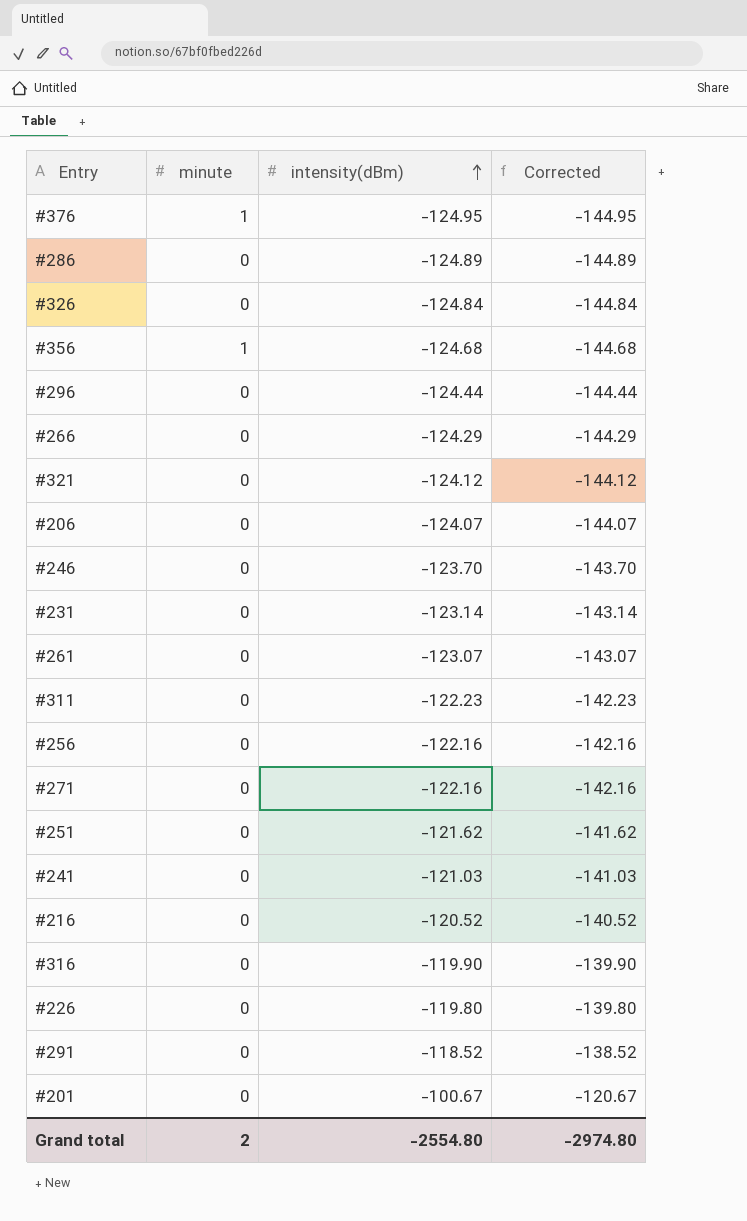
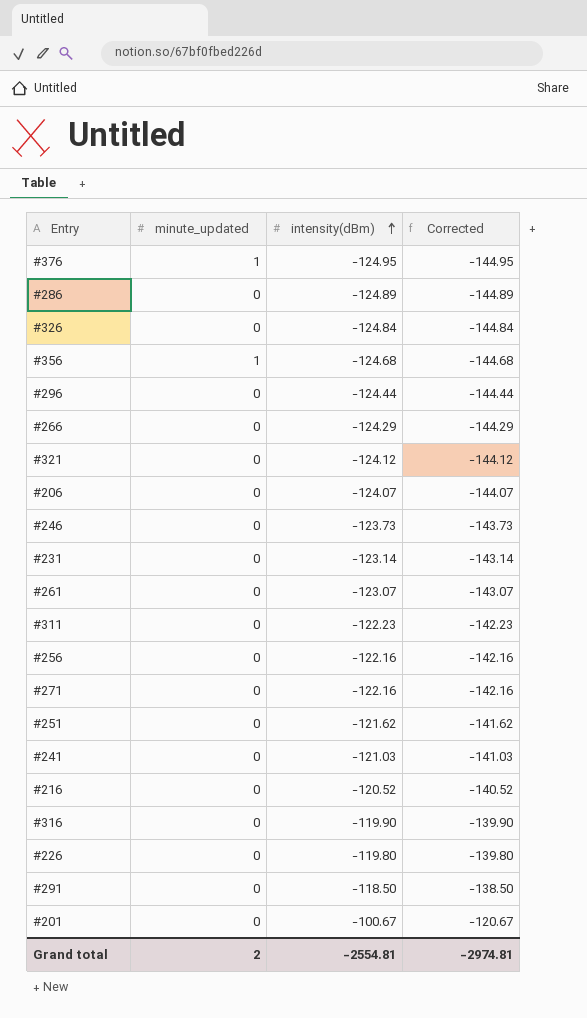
column name: minute -> minute_updated
#246 | intensity(dBm): -123.70 -> -123.73
#246 | Corrected: -143.70 -> -143.73
#291 | intensity(dBm): -118.52 -> -118.50
#291 | Corrected: -138.52 -> -138.50
Grand total | intensity(dBm): -2554.80 -> -2554.81
Grand total | Corrected: -2974.80 -> -2974.81

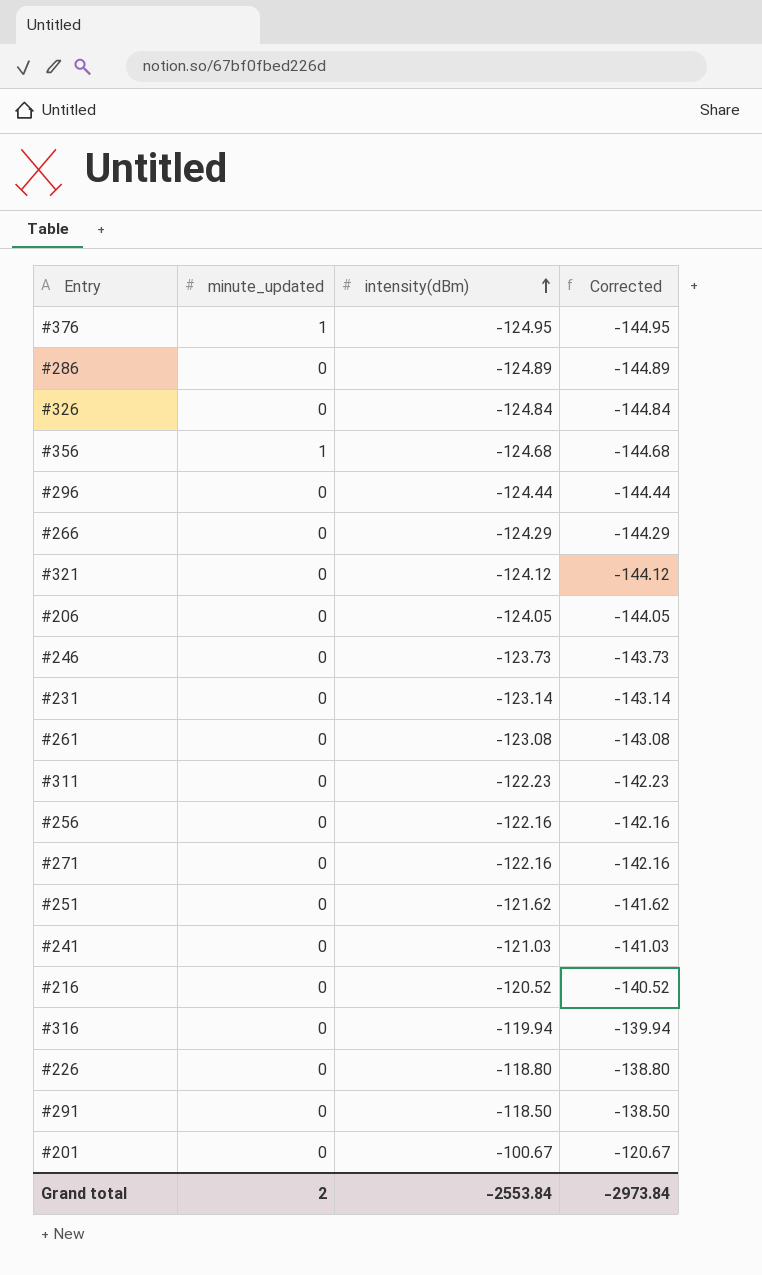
#206 | intensity(dBm): -124.07 -> -124.05
#206 | Corrected: -144.07 -> -144.05
#261 | intensity(dBm): -123.07 -> -123.08
#261 | Corrected: -143.07 -> -143.08
#316 | intensity(dBm): -119.90 -> -119.94
#316 | Corrected: -139.90 -> -139.94
#226 | intensity(dBm): -119.80 -> -118.80
#226 | Corrected: -139.80 -> -138.80
Grand total | intensity(dBm): -2554.81 -> -2553.84
Grand total | Corrected: -2974.81 -> -2973.84

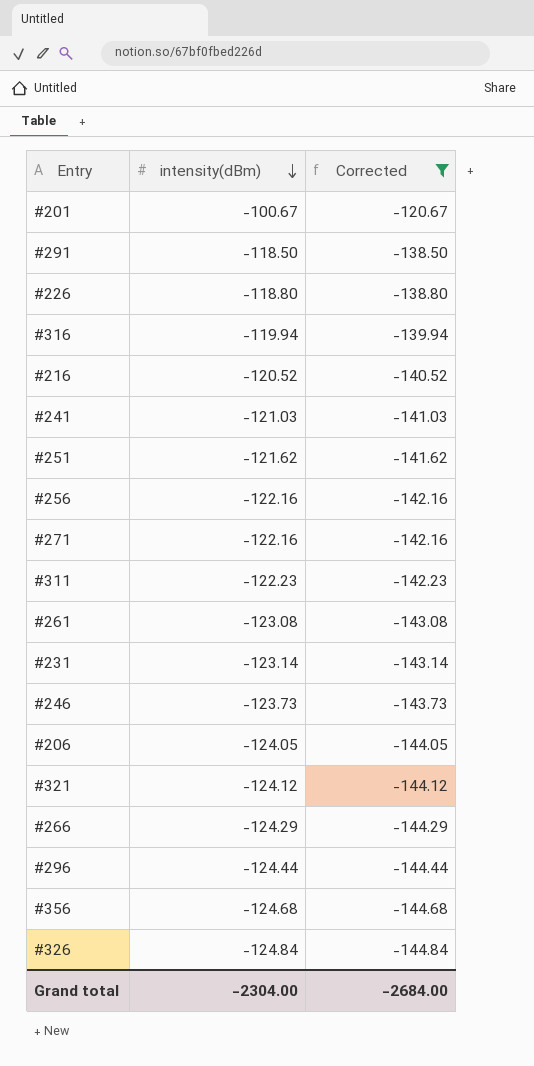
filter: none -> Corrected >= -144.84
row order: intensity(dBm) ascending -> intensity(dBm) descending
column minute_updated | position: 2 -> none
Grand total | intensity(dBm): -2553.84 -> -2304.00
Grand total | Corrected: -2973.84 -> -2684.00

